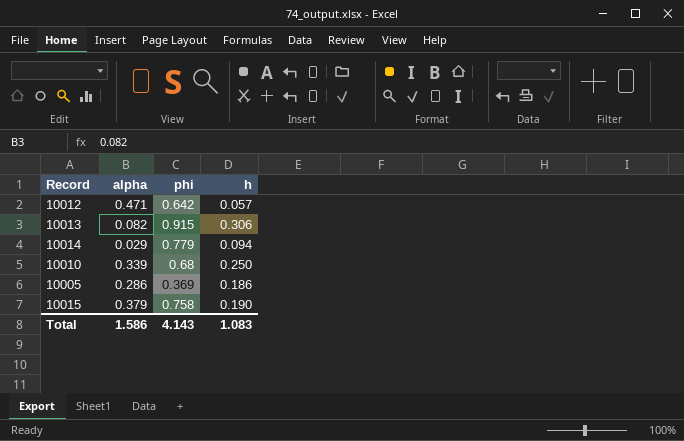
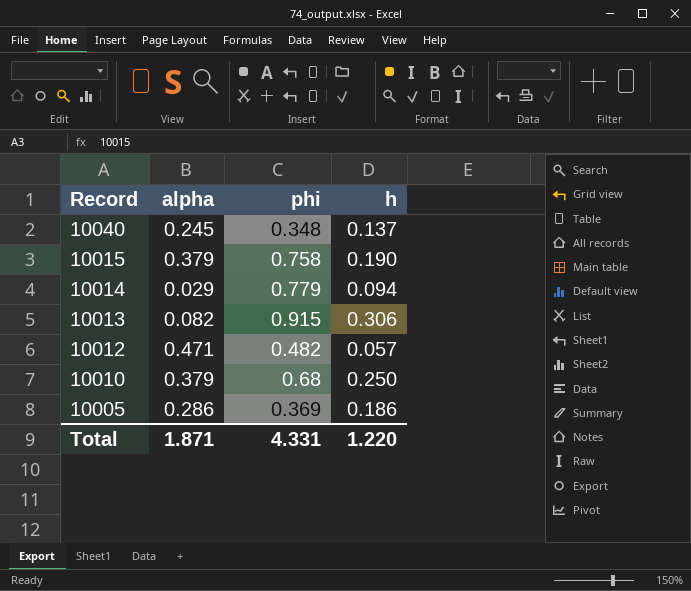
row order: none -> Record descending
row 10040: none -> 0.245 | 0.348 | 0.137
10012 | phi: 0.642 -> 0.482
10010 | alpha: 0.339 -> 0.379
Total | alpha: 1.586 -> 1.871
Total | phi: 4.143 -> 4.331
Total | h: 1.083 -> 1.220

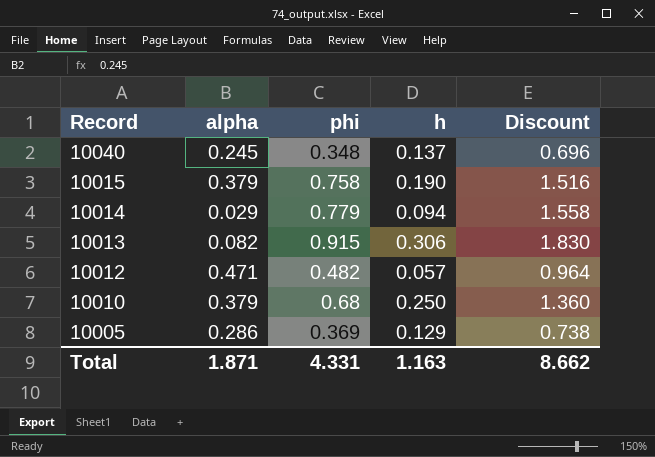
column Discount | formula: none -> [phi] * 2
10005 | h: 0.186 -> 0.129
Total | h: 1.220 -> 1.163

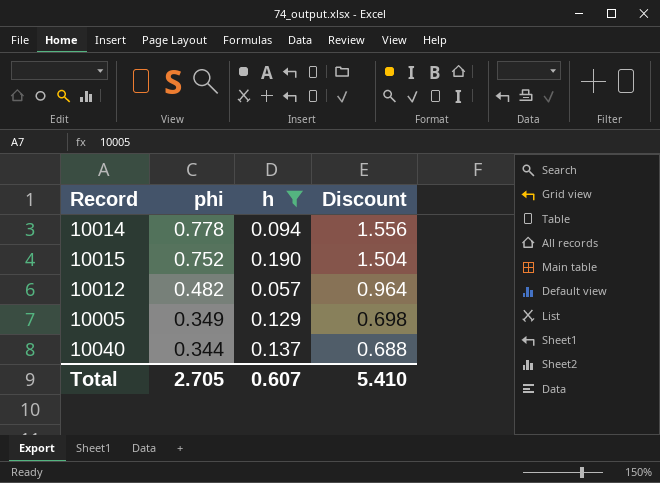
filter: none -> h <= 0.190
row order: Record descending -> phi descending
column alpha | position: 2 -> none
10014 | phi: 0.779 -> 0.778
10014 | Discount: 1.558 -> 1.556
10015 | phi: 0.758 -> 0.752
10015 | Discount: 1.516 -> 1.504
10005 | phi: 0.369 -> 0.349
10005 | Discount: 0.738 -> 0.698
10040 | phi: 0.348 -> 0.344
10040 | Discount: 0.696 -> 0.688
Total | phi: 4.331 -> 2.705
Total | h: 1.163 -> 0.607
Total | Discount: 8.662 -> 5.410

